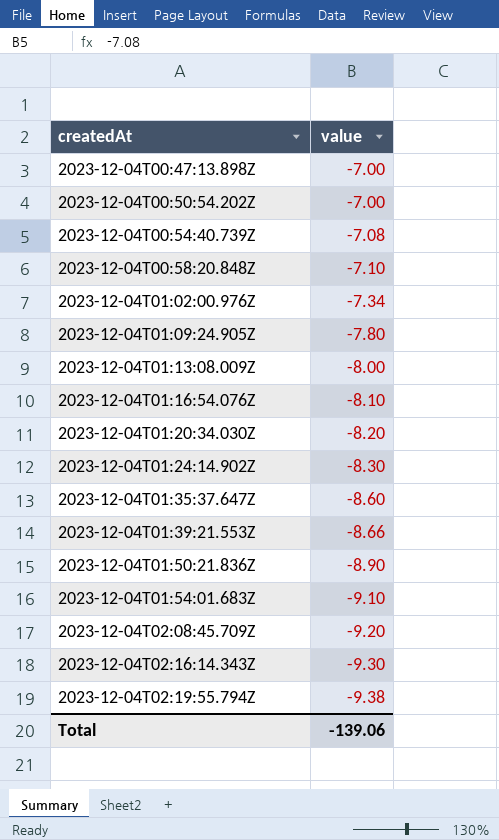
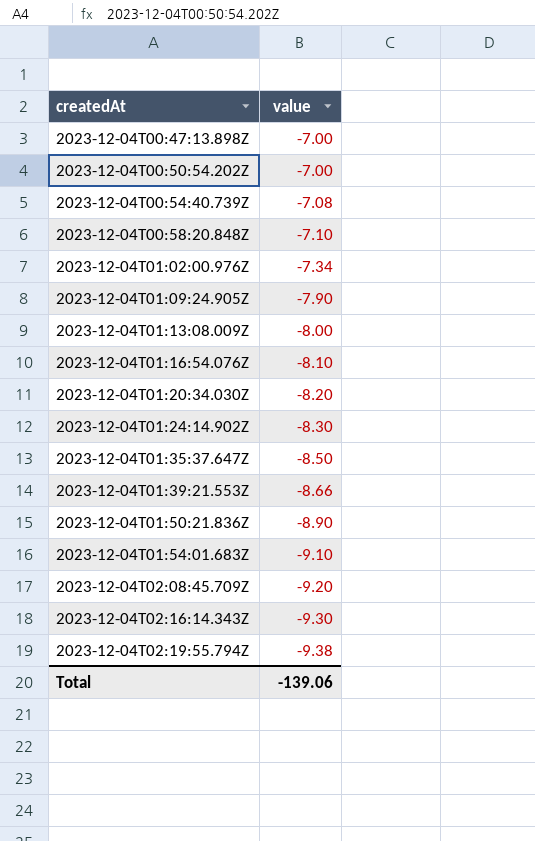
2023-12-04T01:09:24.905Z | value: -7.80 -> -7.90
2023-12-04T01:35:37.647Z | value: -8.60 -> -8.50

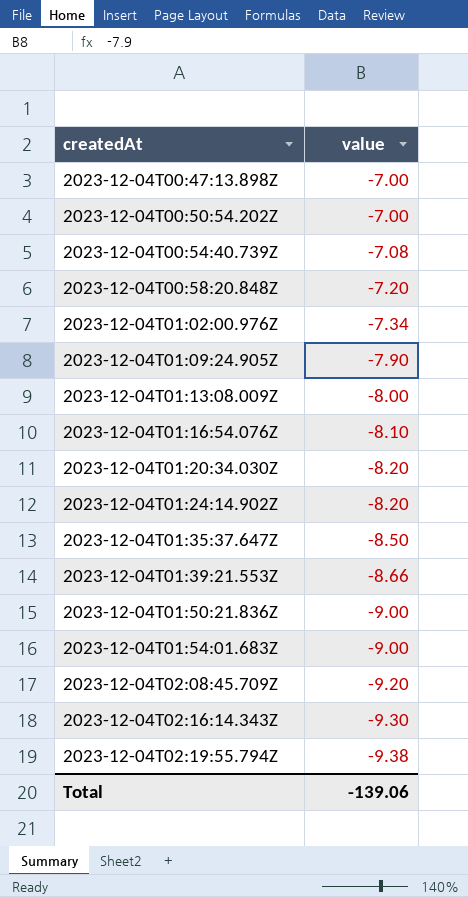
2023-12-04T00:58:20.848Z | value: -7.10 -> -7.20
2023-12-04T01:24:14.902Z | value: -8.30 -> -8.20
2023-12-04T01:50:21.836Z | value: -8.90 -> -9.00
2023-12-04T01:54:01.683Z | value: -9.10 -> -9.00

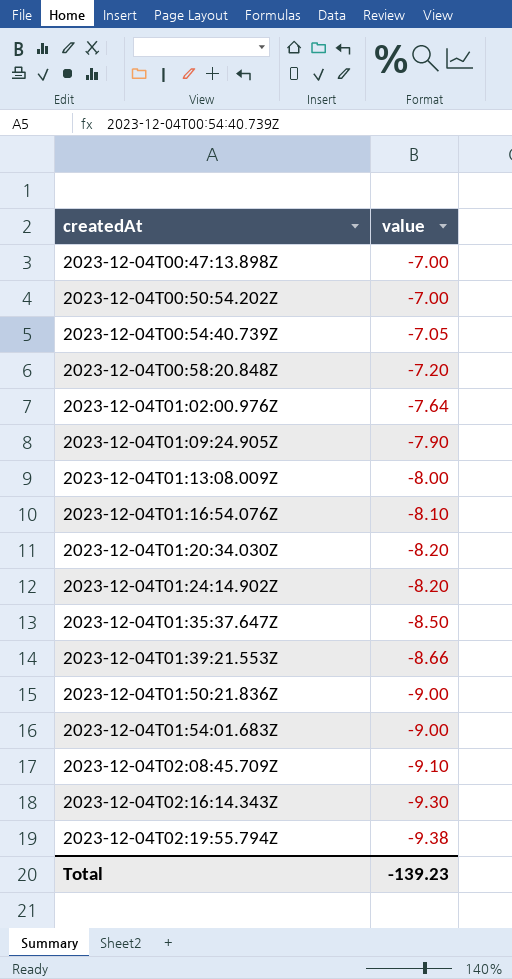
2023-12-04T00:54:40.739Z | value: -7.08 -> -7.05
2023-12-04T01:02:00.976Z | value: -7.34 -> -7.64
2023-12-04T02:08:45.709Z | value: -9.20 -> -9.10
Total | value: -139.06 -> -139.23

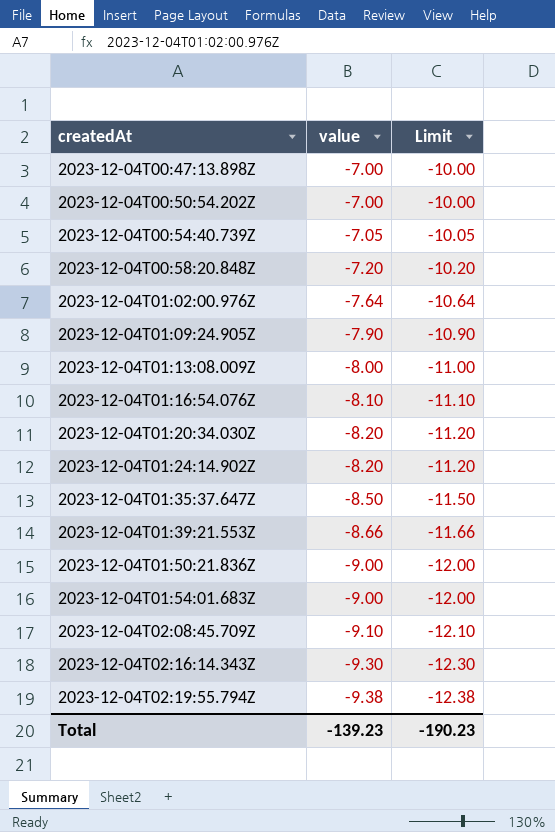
column Limit | formula: none -> [value] - 3

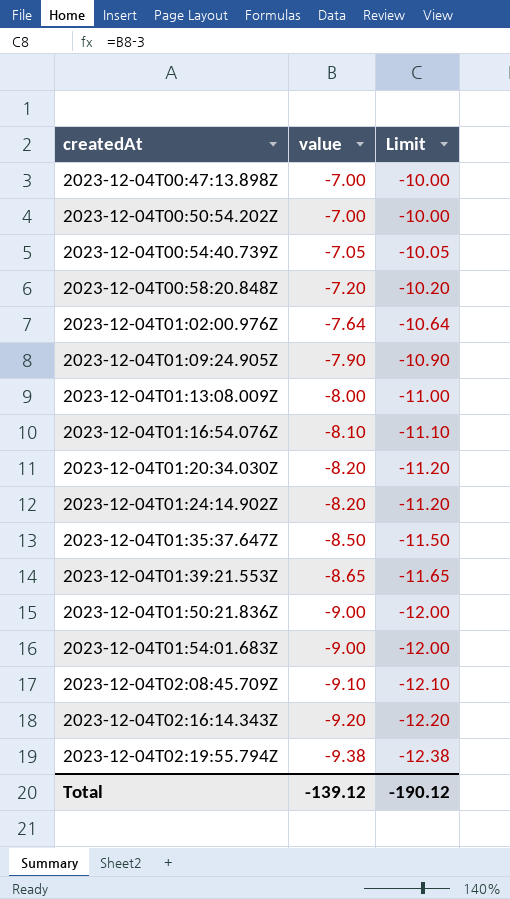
2023-12-04T01:39:21.553Z | value: -8.66 -> -8.65
2023-12-04T01:39:21.553Z | Limit: -11.66 -> -11.65
2023-12-04T02:16:14.343Z | value: -9.30 -> -9.20
2023-12-04T02:16:14.343Z | Limit: -12.30 -> -12.20
Total | value: -139.23 -> -139.12
Total | Limit: -190.23 -> -190.12

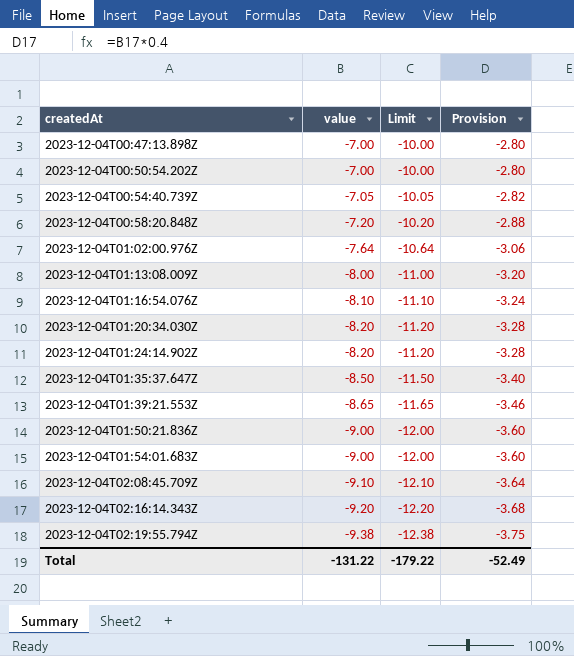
column Provision | formula: none -> [value] * 0.4
row 2023-12-04T01:09:24.905Z: -7.90 | -10.90 -> none
Total | value: -139.12 -> -131.22
Total | Limit: -190.12 -> -179.22

